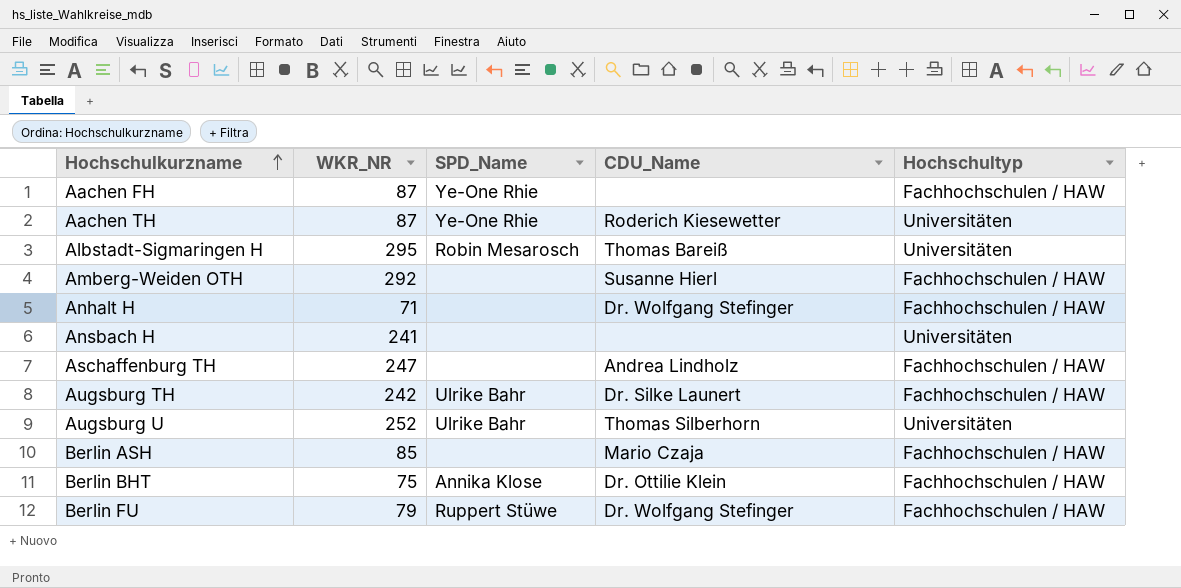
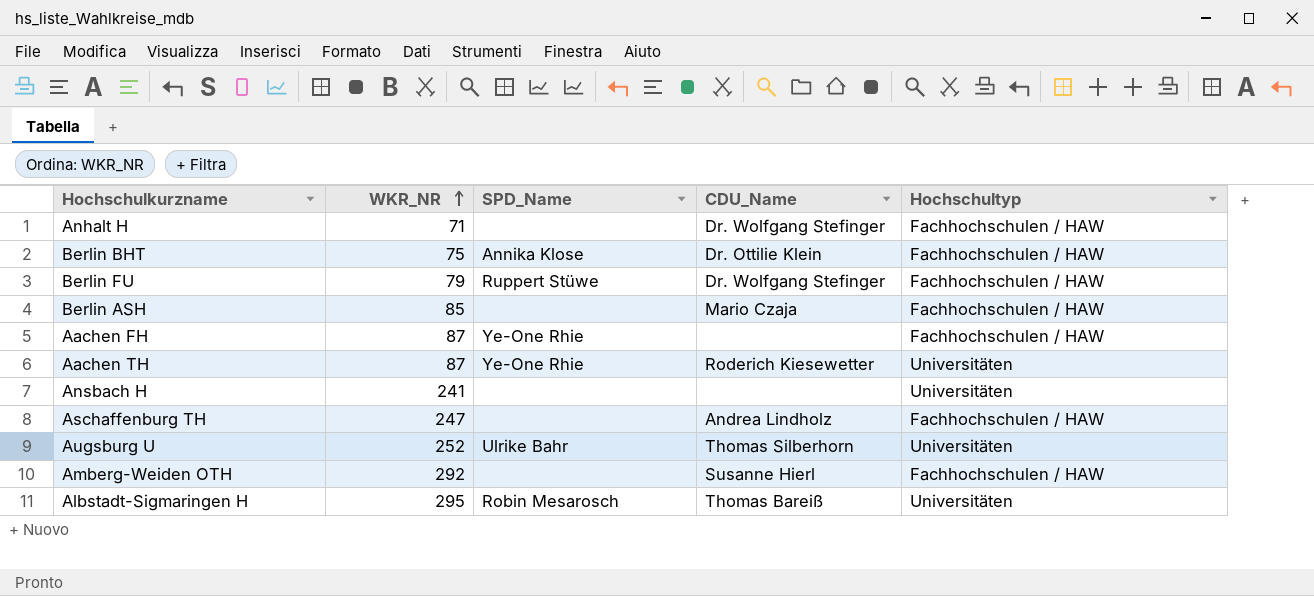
row order: Hochschulkurzname ascending -> WKR_NR ascending
row Augsburg TH: 242 | Ulrike Bahr | Dr. Silke Launert | Fachhochschulen / HAW -> none

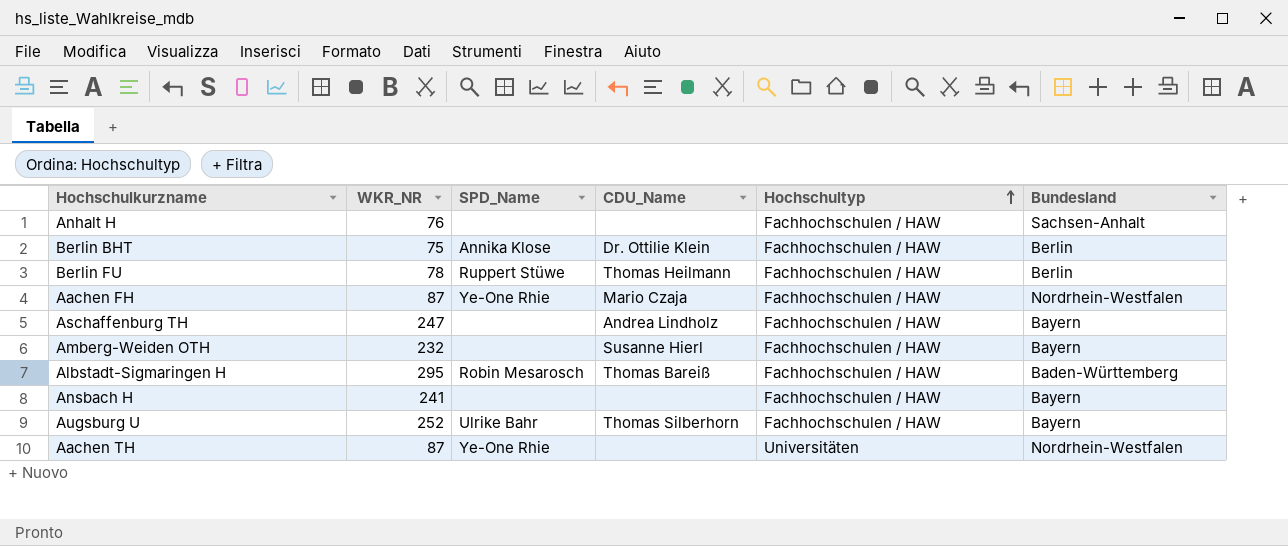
row order: WKR_NR ascending -> Hochschultyp ascending
column Bundesland | position: none -> 6
row Berlin ASH: 85 | none | Mario Czaja | Fachhochschulen / HAW -> none
Anhalt H | WKR_NR: 71 -> 76
Anhalt H | CDU_Name: Dr. Wolfgang Stefinger -> none
Berlin FU | WKR_NR: 79 -> 78
Berlin FU | CDU_Name: Dr. Wolfgang Stefinger -> Thomas Heilmann
Aachen FH | CDU_Name: none -> Mario Czaja
Amberg-Weiden OTH | WKR_NR: 292 -> 232
Albstadt-Sigmaringen H | Hochschultyp: Universitäten -> Fachhochschulen / HAW
Ansbach H | Hochschultyp: Universitäten -> Fachhochschulen / HAW
Augsburg U | Hochschultyp: Universitäten -> Fachhochschulen / HAW
Aachen TH | CDU_Name: Roderich Kiesewetter -> none

